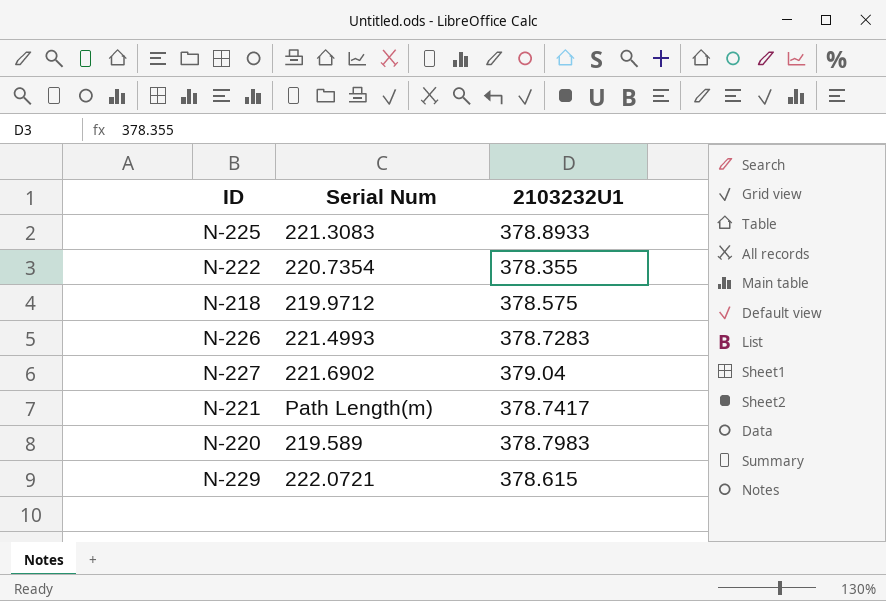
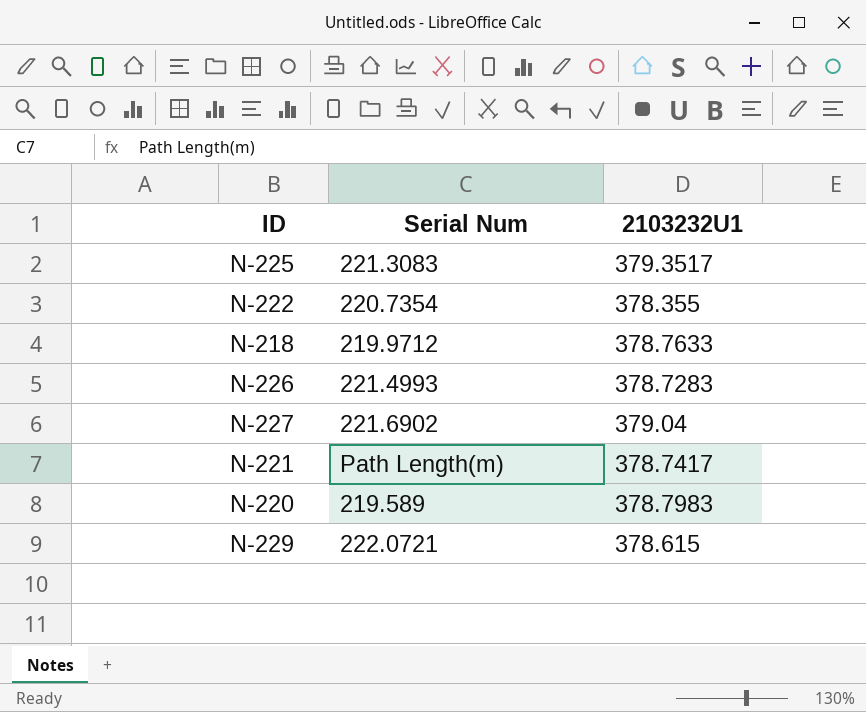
N-225 | 2103232U1: 378.8933 -> 379.3517
N-218 | 2103232U1: 378.575 -> 378.7633

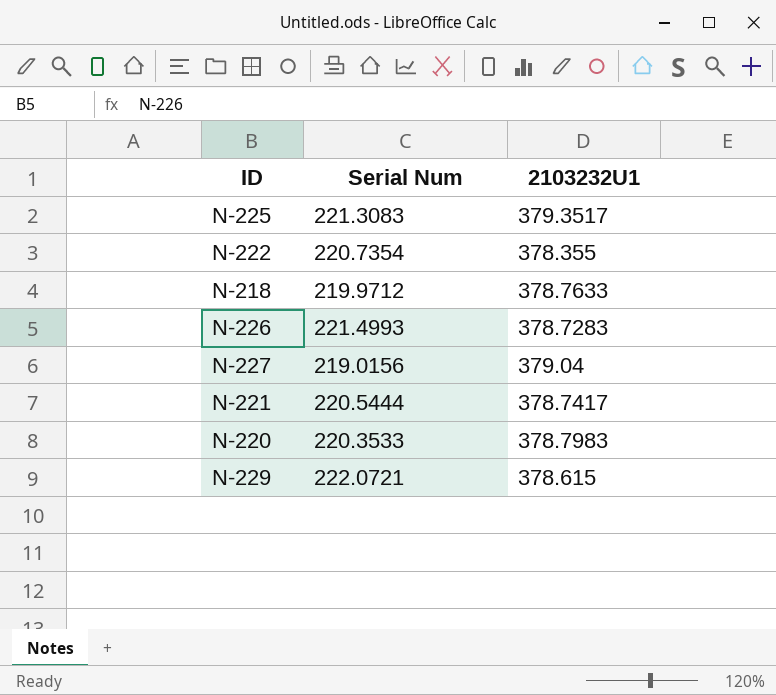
N-227 | Serial Num: 221.6902 -> 219.0156
N-221 | Serial Num: Path Length(m) -> 220.5444
N-220 | Serial Num: 219.589 -> 220.3533

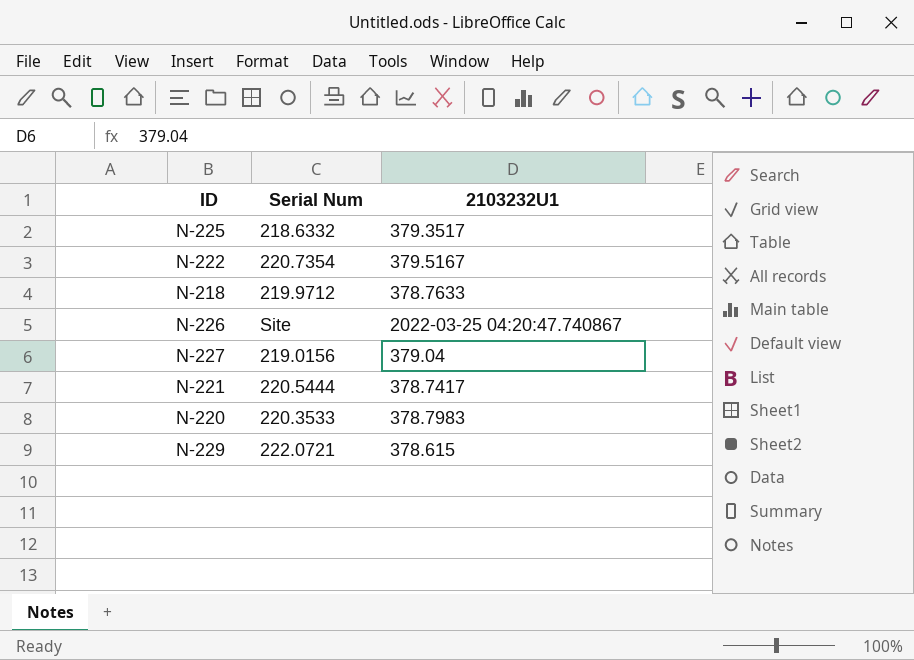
N-225 | Serial Num: 221.3083 -> 218.6332
N-222 | 2103232U1: 378.355 -> 379.5167
N-226 | Serial Num: 221.4993 -> Site
N-226 | 2103232U1: 378.7283 -> 2022-03-25 04:20:47.740867

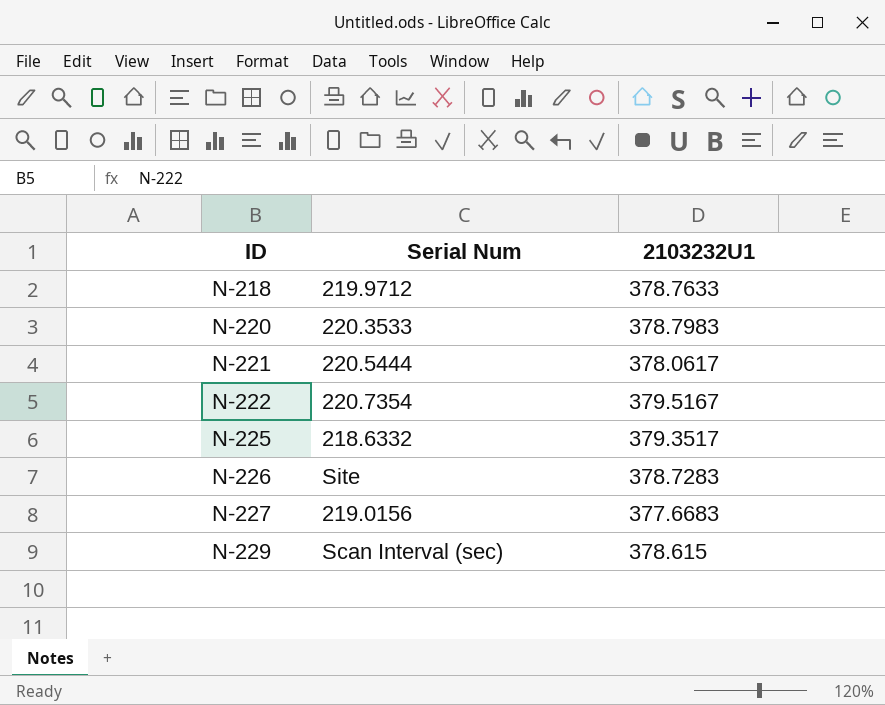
row order: none -> ID ascending
N-221 | 2103232U1: 378.7417 -> 378.0617
N-226 | 2103232U1: 2022-03-25 04:20:47.740867 -> 378.7283
N-227 | 2103232U1: 379.04 -> 377.6683
N-229 | Serial Num: 222.0721 -> Scan Interval (sec)

